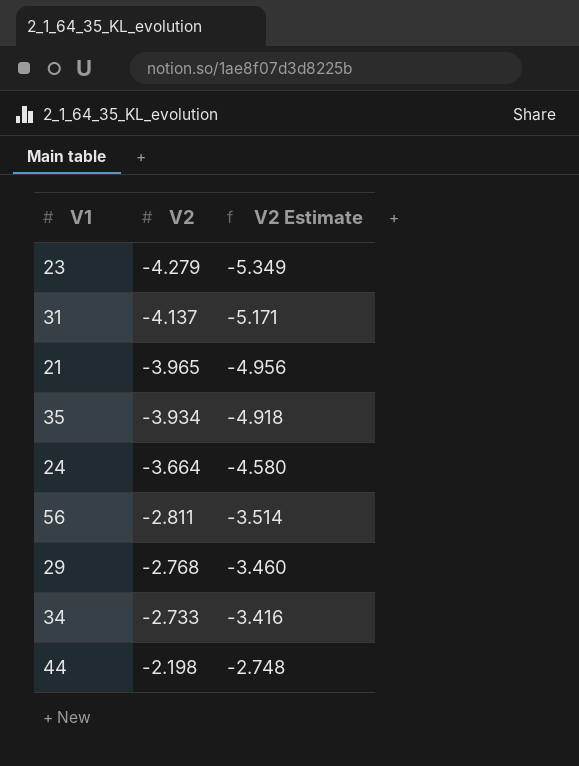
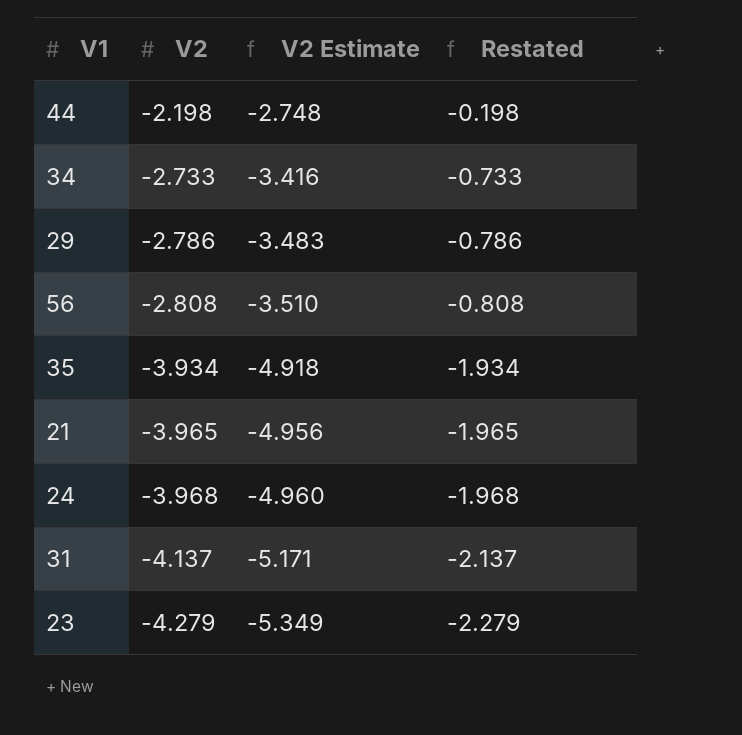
row order: V2 ascending -> V2 descending
column Restated | formula: none -> [V2] + 2
29 | V2: -2.768 -> -2.786
29 | V2 Estimate: -3.460 -> -3.483
56 | V2: -2.811 -> -2.808
56 | V2 Estimate: -3.514 -> -3.510
24 | V2: -3.664 -> -3.968
24 | V2 Estimate: -4.580 -> -4.960

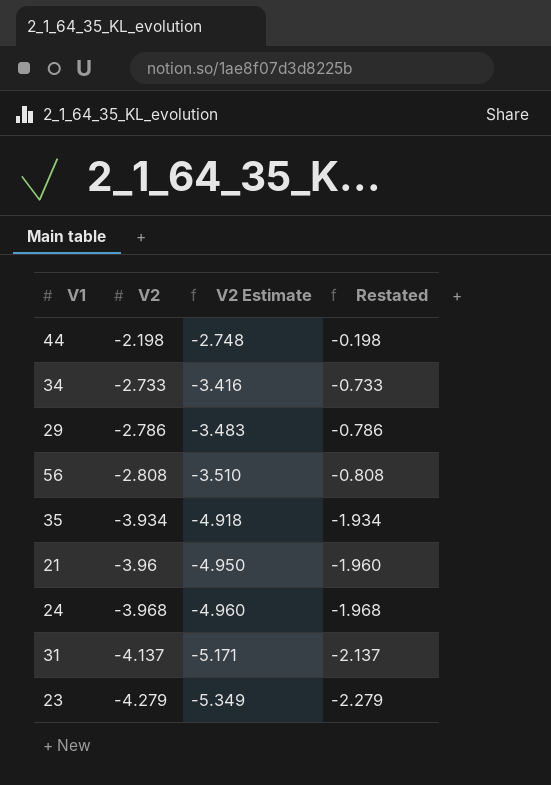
21 | V2: -3.965 -> -3.96
21 | V2 Estimate: -4.956 -> -4.950
21 | Restated: -1.965 -> -1.960

